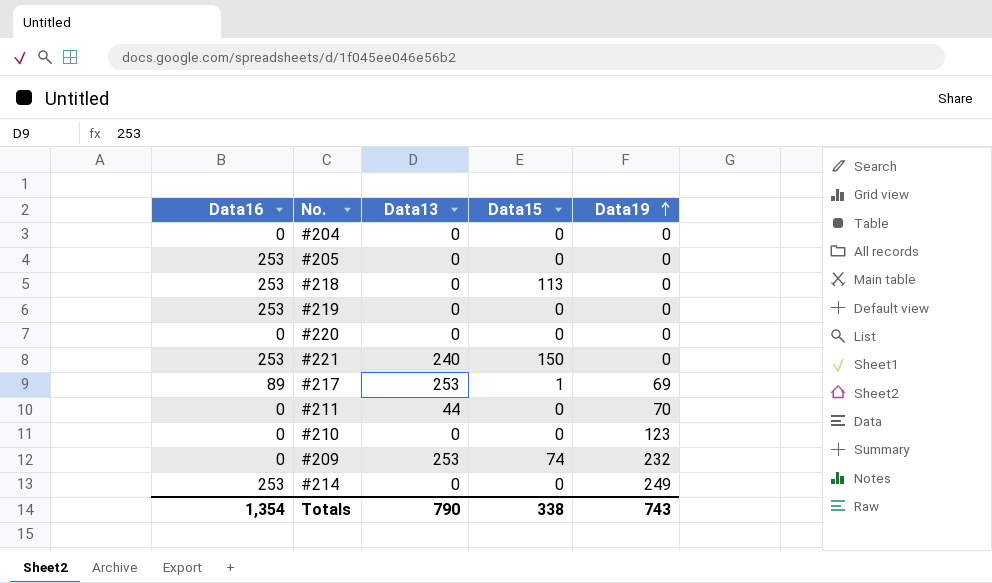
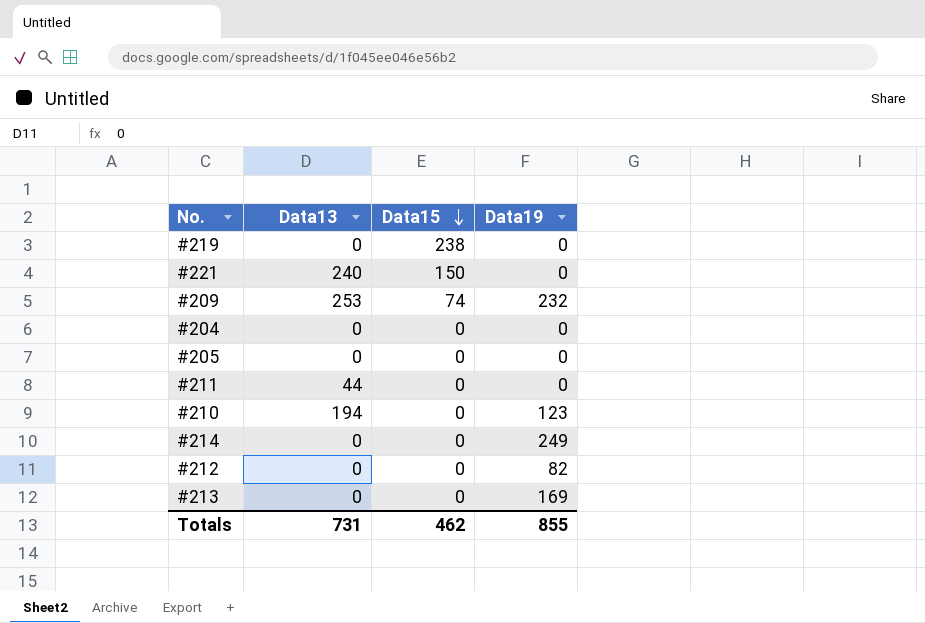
row order: Data19 ascending -> Data15 descending
column Data16 | position: 1 -> none
row #218: 253 | 0 | 113 | 0 -> none
row #220: 0 | 0 | 0 | 0 -> none
row #217: 89 | 253 | 1 | 69 -> none
#219 | Data15: 0 -> 238
#211 | Data19: 70 -> 0
#210 | Data13: 0 -> 194
row #212: none -> 0 | 0 | 82
row #213: none -> 0 | 0 | 169
Totals | Data13: 790 -> 731
Totals | Data15: 338 -> 462
Totals | Data19: 743 -> 855

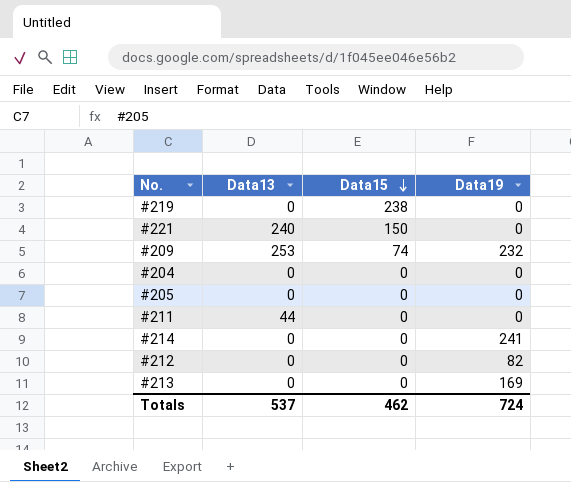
row #210: 194 | 0 | 123 -> none
#214 | Data19: 249 -> 241
Totals | Data13: 731 -> 537
Totals | Data19: 855 -> 724

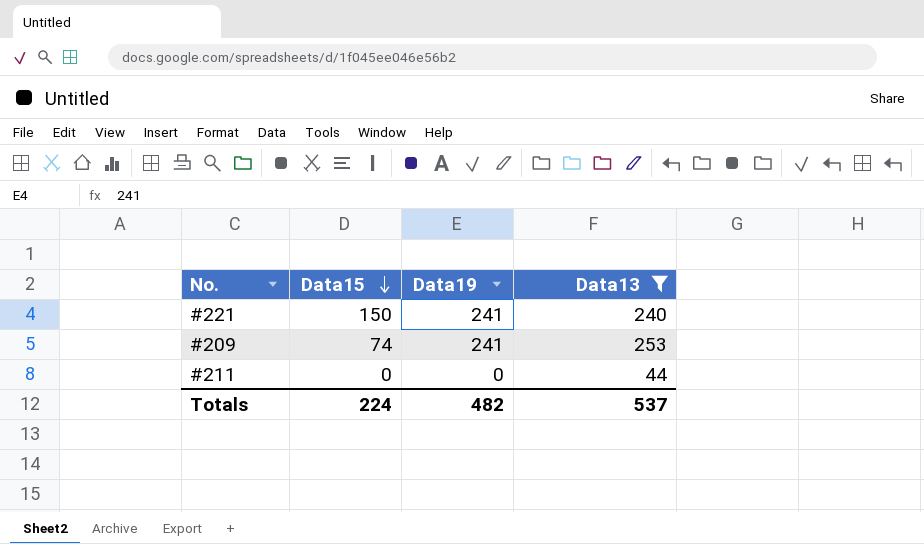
filter: none -> Data13 != 0
column Data13 | position: 2 -> 4
#221 | Data19: 0 -> 241
#209 | Data19: 232 -> 241
Totals | Data15: 462 -> 224
Totals | Data19: 724 -> 482

